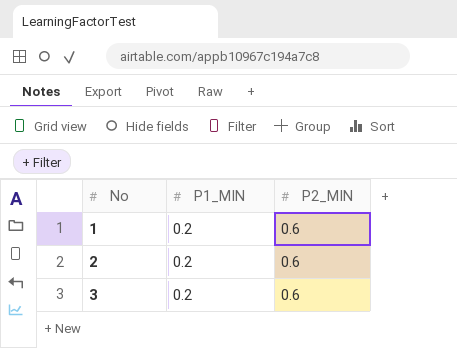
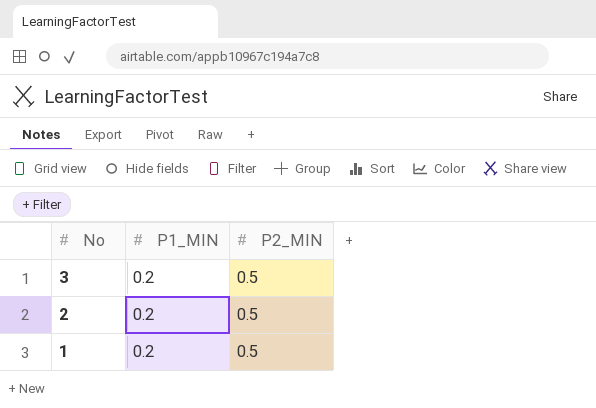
row order: No ascending -> No descending
3 | P2_MIN: 0.6 -> 0.5
2 | P2_MIN: 0.6 -> 0.5
1 | P2_MIN: 0.6 -> 0.5

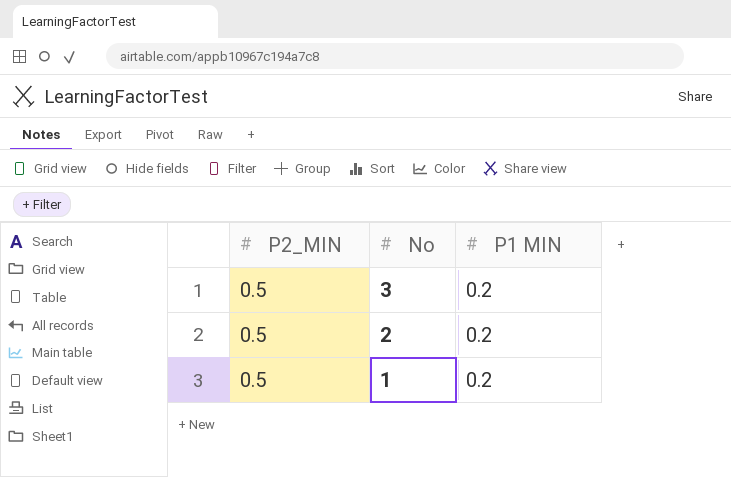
column P2_MIN | position: 3 -> 1
column name: P1_MIN -> P1 MIN

